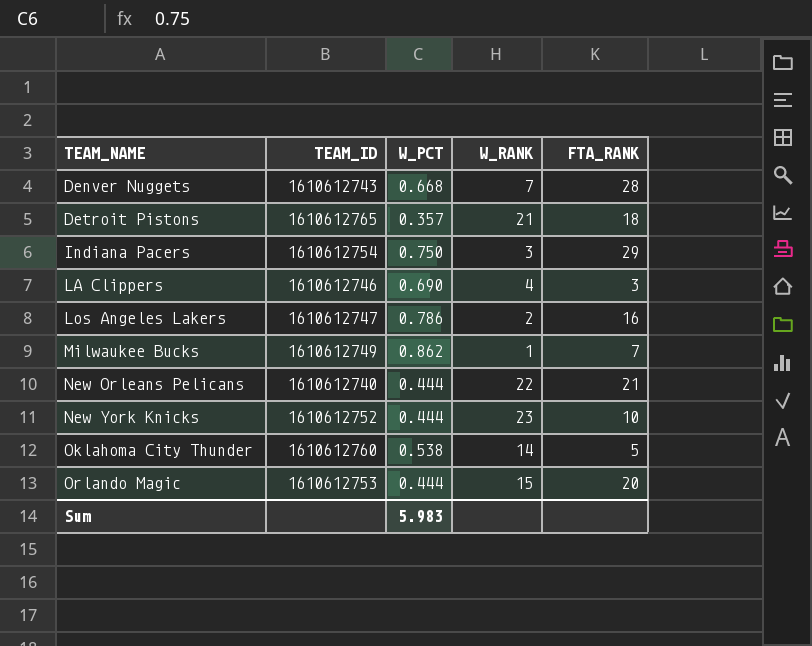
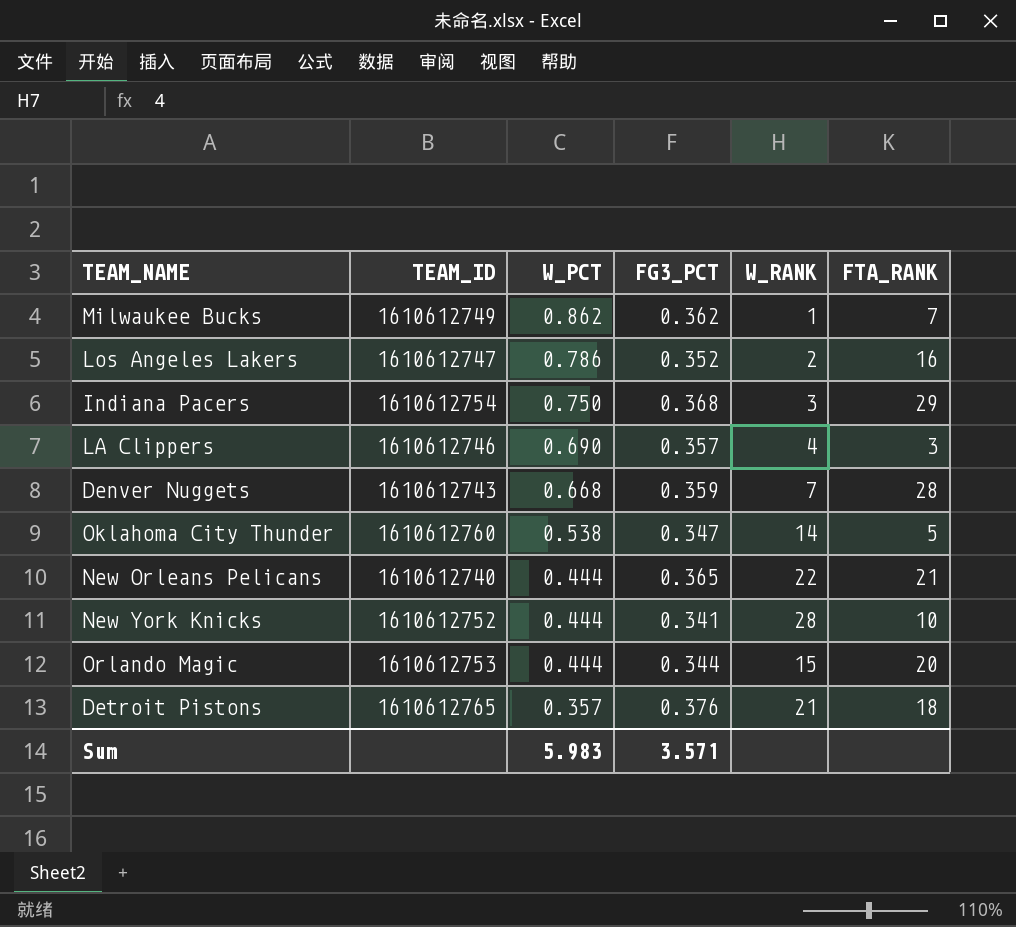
row order: TEAM_NAME ascending -> W_PCT descending
column FG3_PCT | position: none -> 4
New York Knicks | W_RANK: 23 -> 28

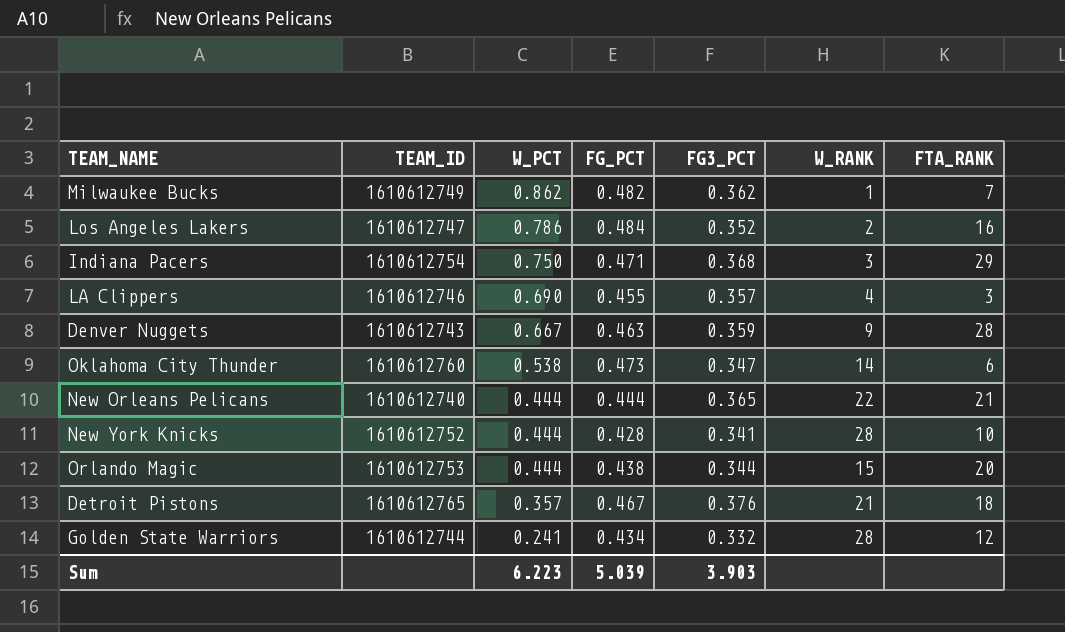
column FG_PCT | position: none -> 4
Denver Nuggets | W_PCT: 0.668 -> 0.667
Denver Nuggets | W_RANK: 7 -> 9
Oklahoma City Thunder | FTA_RANK: 5 -> 6
row Golden State Warriors: none -> 1610612744 | 0.241 | 0.434 | 0.332 | 28 | 12
Sum | W_PCT: 5.983 -> 6.223
Sum | FG3_PCT: 3.571 -> 3.903

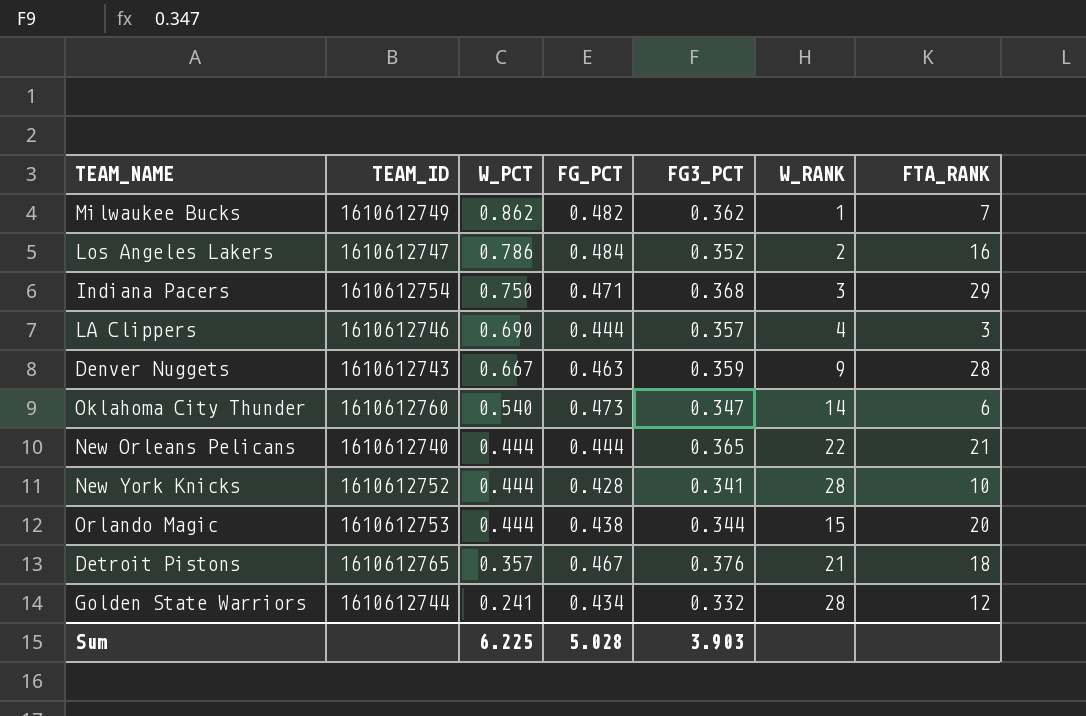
LA Clippers | FG_PCT: 0.455 -> 0.444
Oklahoma City Thunder | W_PCT: 0.538 -> 0.540
Sum | W_PCT: 6.223 -> 6.225
Sum | FG_PCT: 5.039 -> 5.028

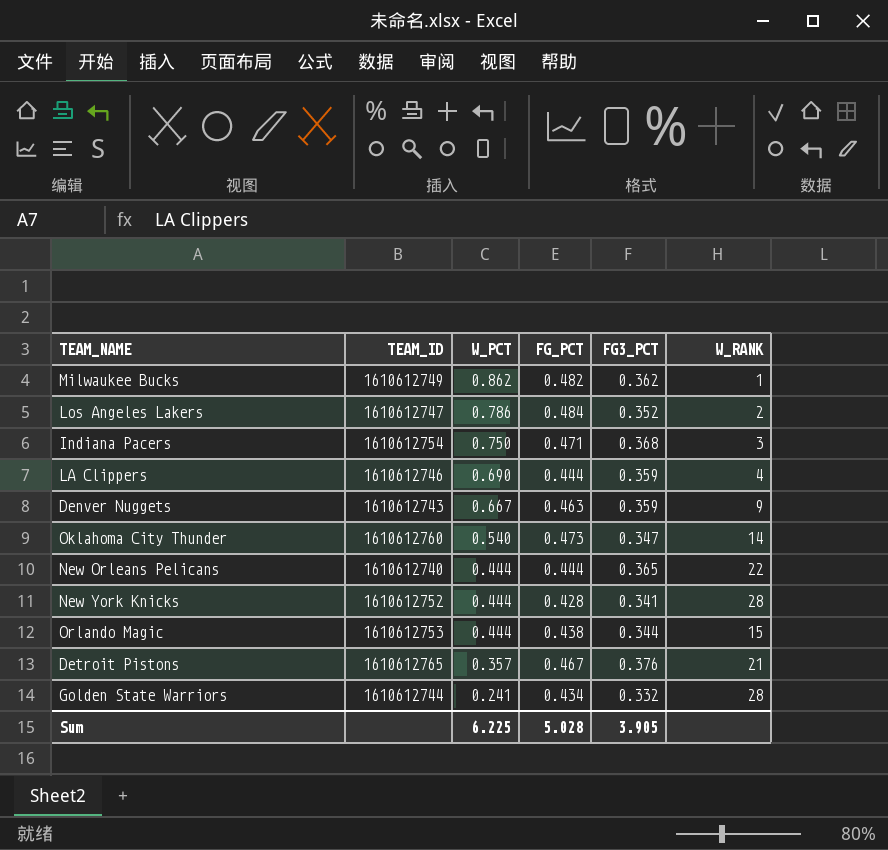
column FTA_RANK | position: 7 -> none
LA Clippers | FG3_PCT: 0.357 -> 0.359
Sum | FG3_PCT: 3.903 -> 3.905

